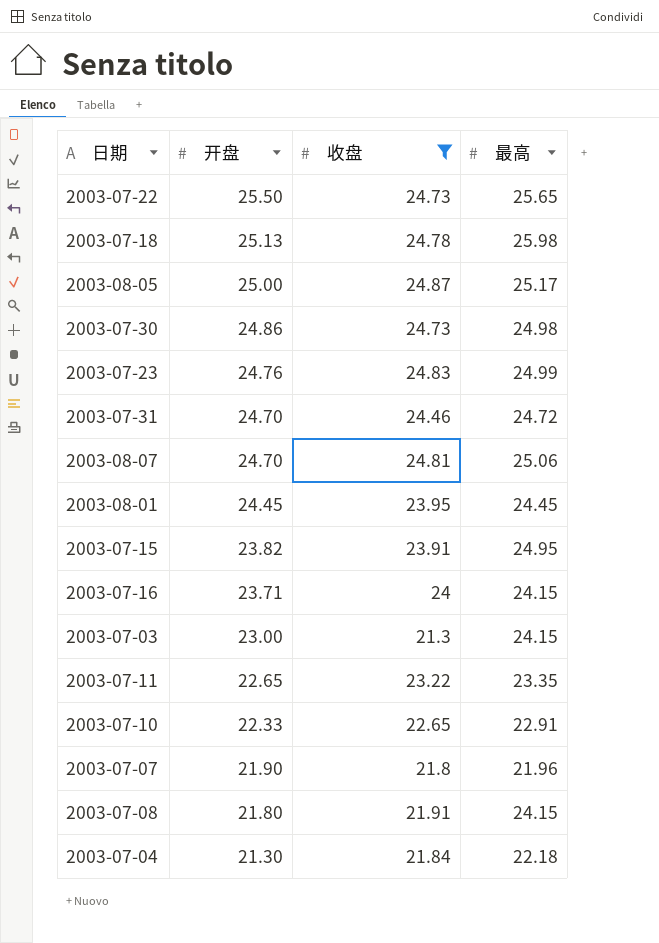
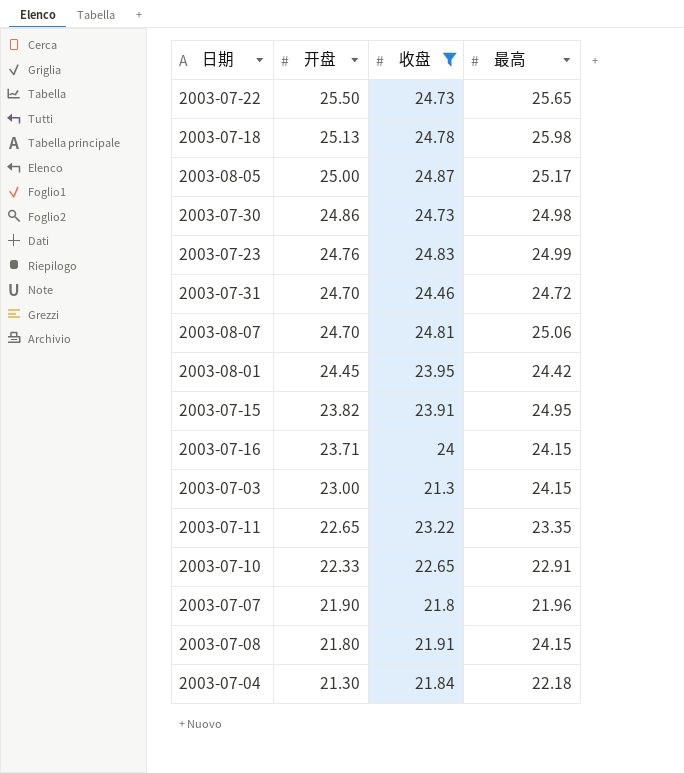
2003-08-01 | 最高: 24.45 -> 24.42

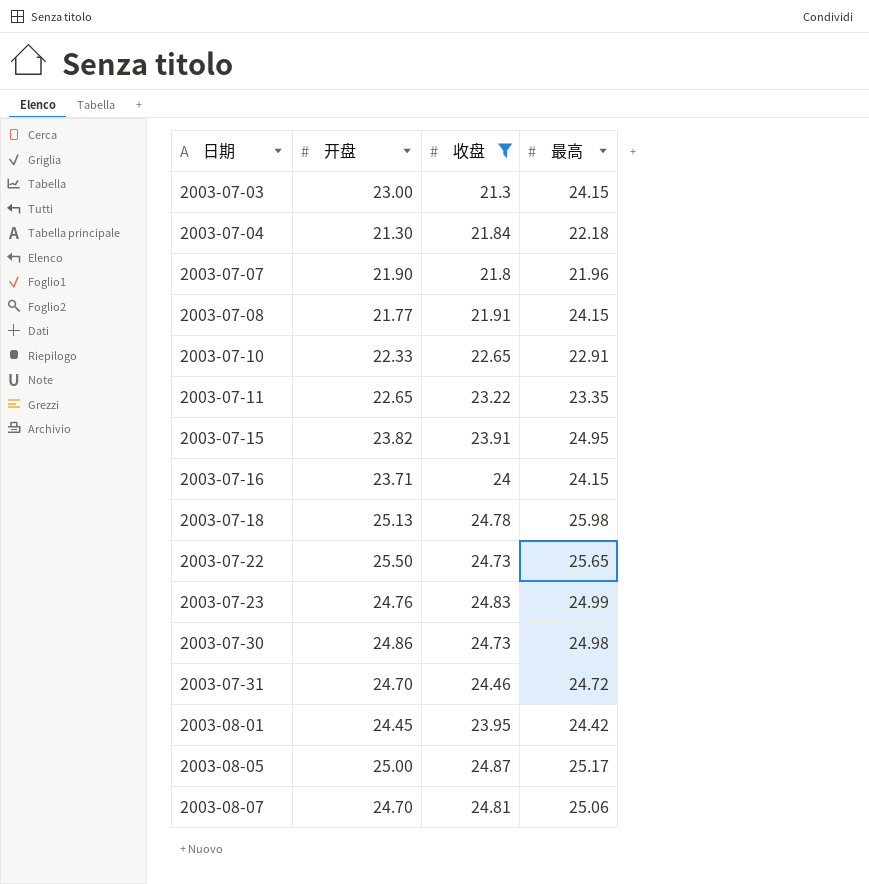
row order: 开盘 descending -> 日期 ascending
2003-07-08 | 开盘: 21.80 -> 21.77

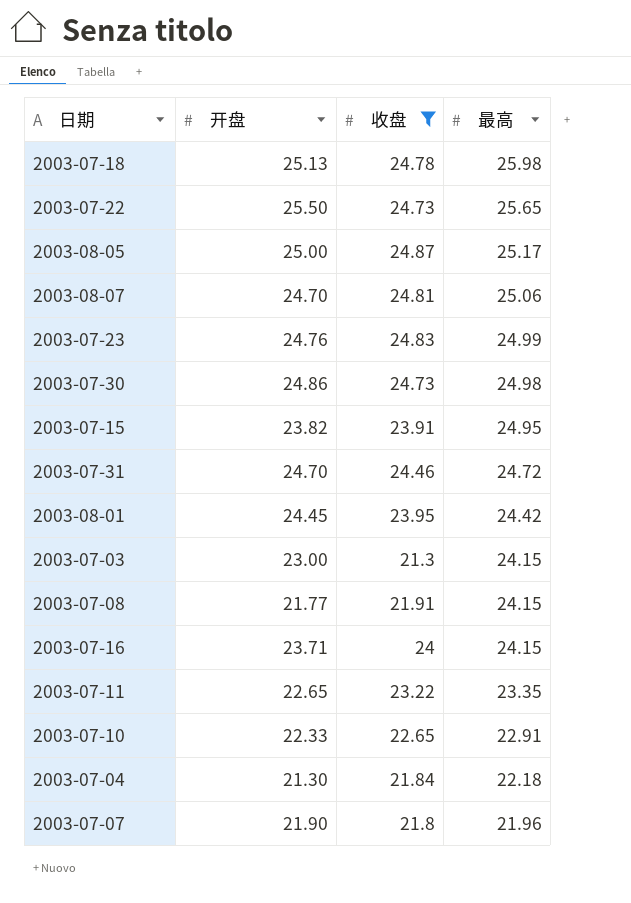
row order: 日期 ascending -> 最高 descending

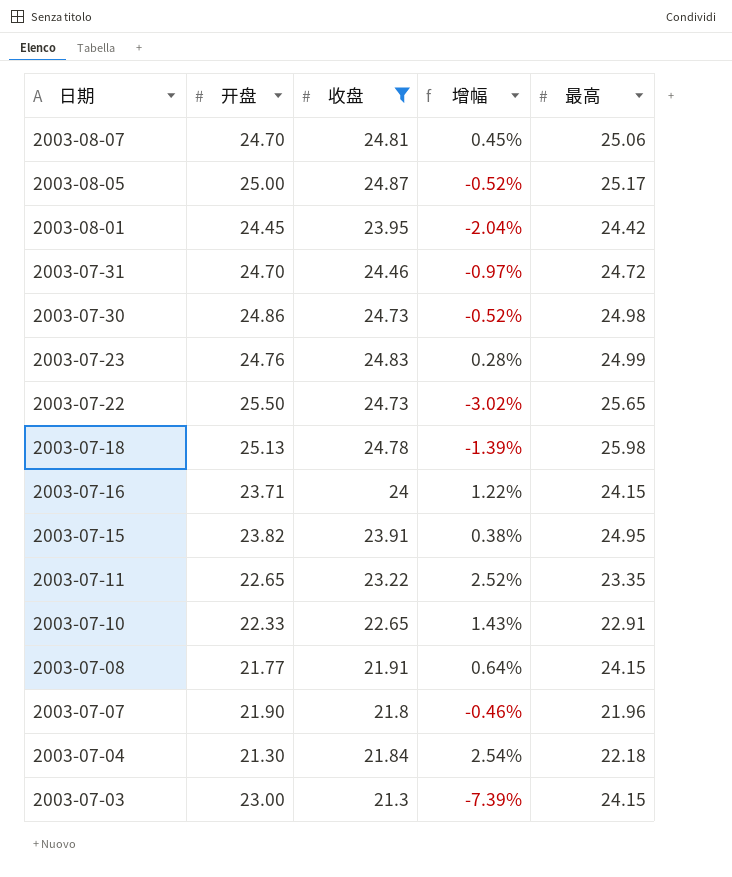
row order: 最高 descending -> 日期 descending
column 增幅 | formula: none -> ([收盘] - [开盘]) / [开盘]

